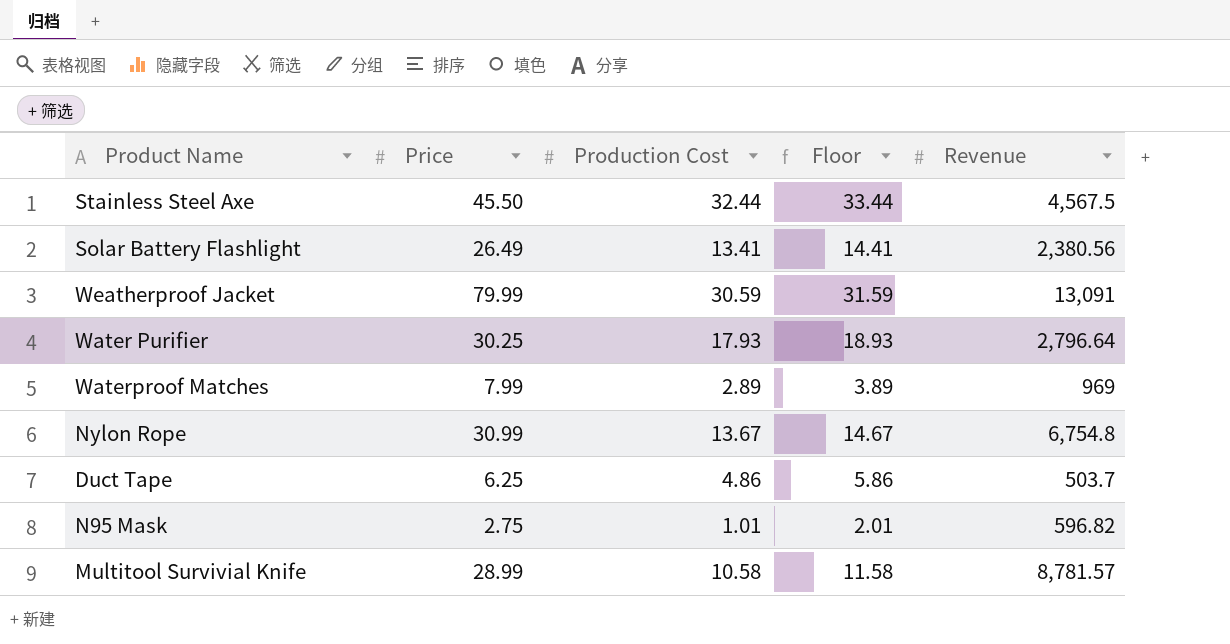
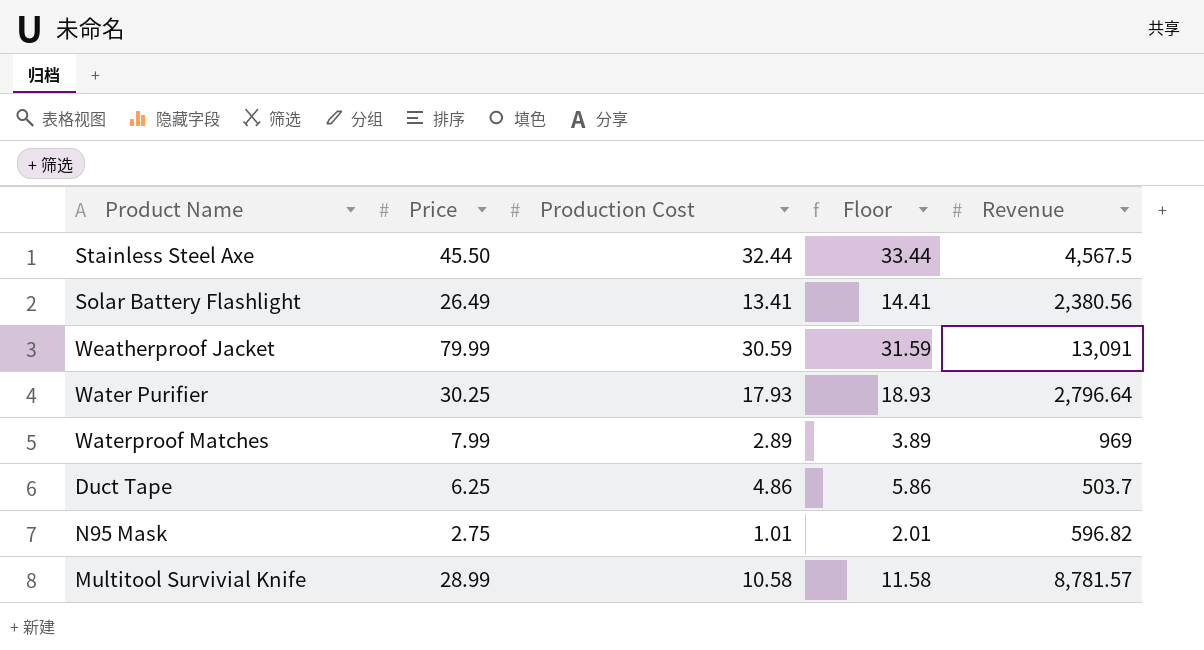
row Nylon Rope: 30.99 | 13.67 | 14.67 | 6,754.8 -> none

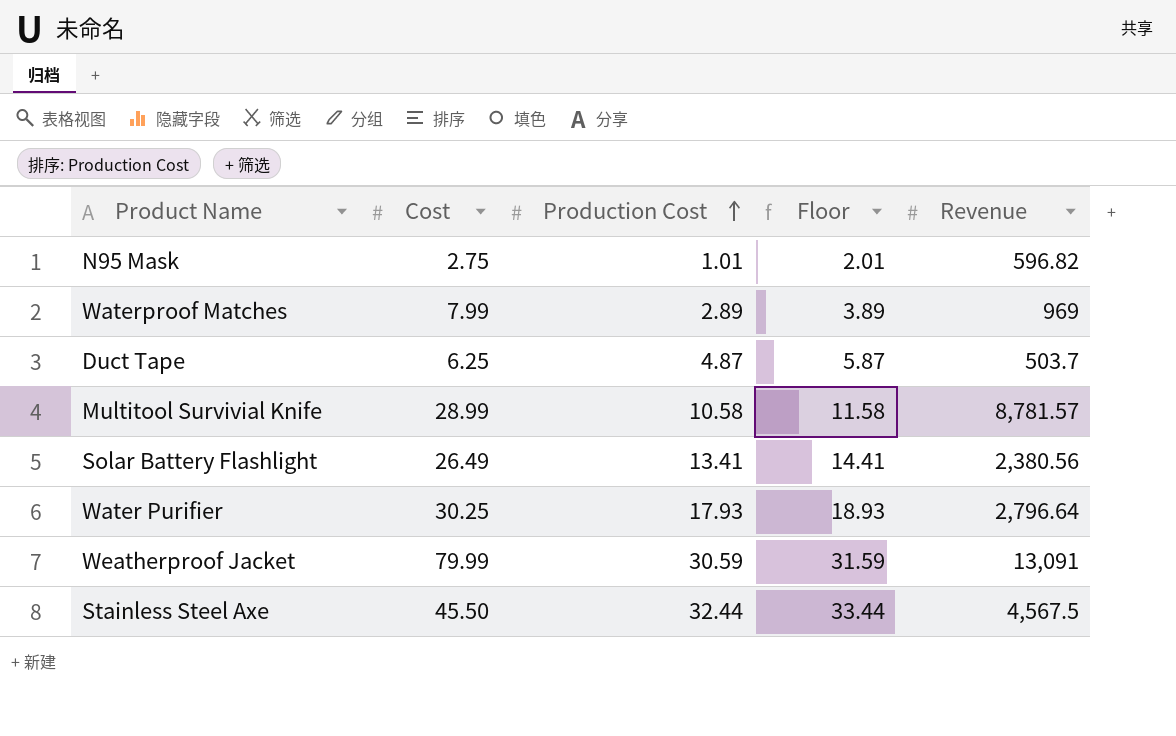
row order: none -> Production Cost ascending
column name: Price -> Cost
Duct Tape | Production Cost: 4.86 -> 4.87
Duct Tape | Floor: 5.86 -> 5.87

